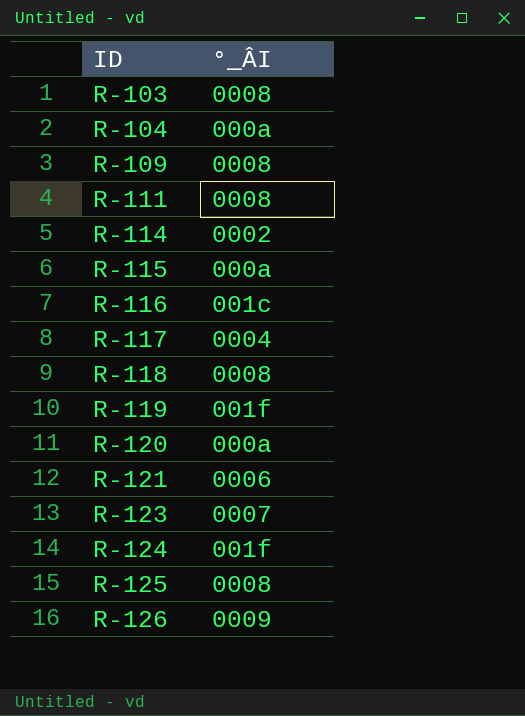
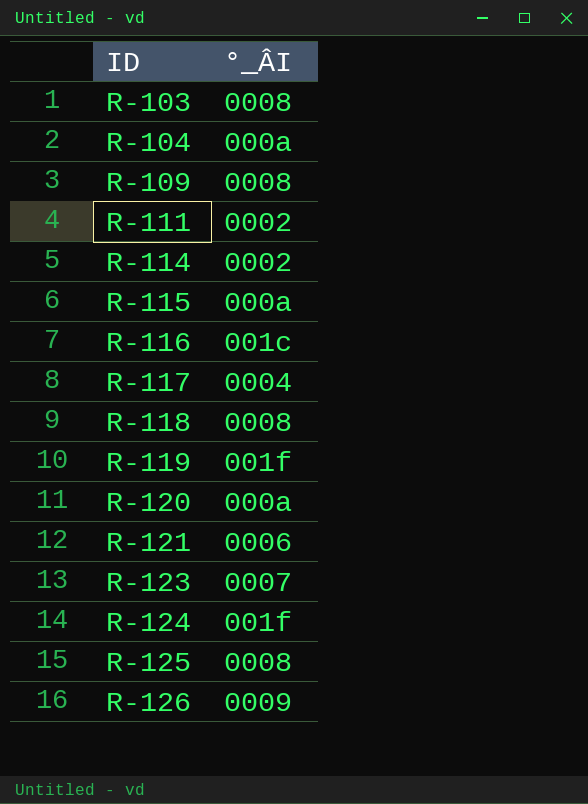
R-111 | °_ÂI: 0008 -> 0002

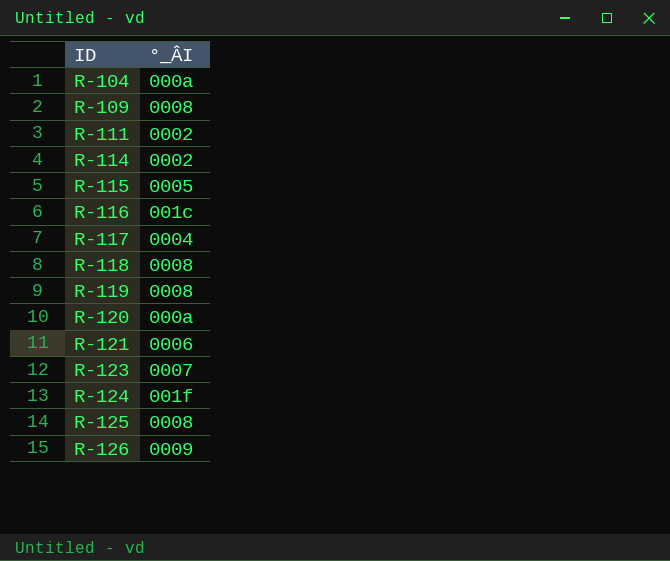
row R-103: 0008 -> none
R-115 | °_ÂI: 000a -> 0005
R-119 | °_ÂI: 001f -> 0008

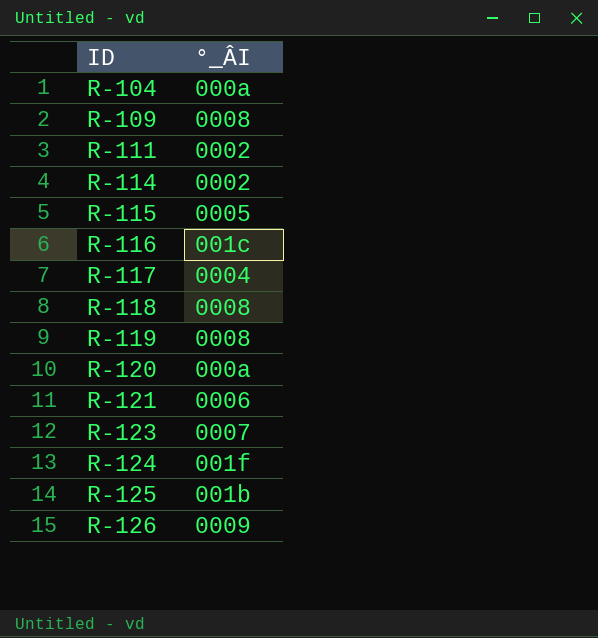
R-125 | °_ÂI: 0008 -> 001b

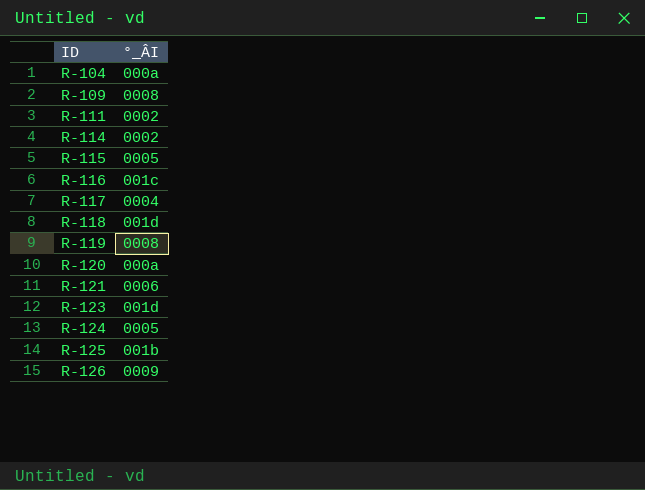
R-118 | °_ÂI: 0008 -> 001d
R-123 | °_ÂI: 0007 -> 001d
R-124 | °_ÂI: 001f -> 0005

